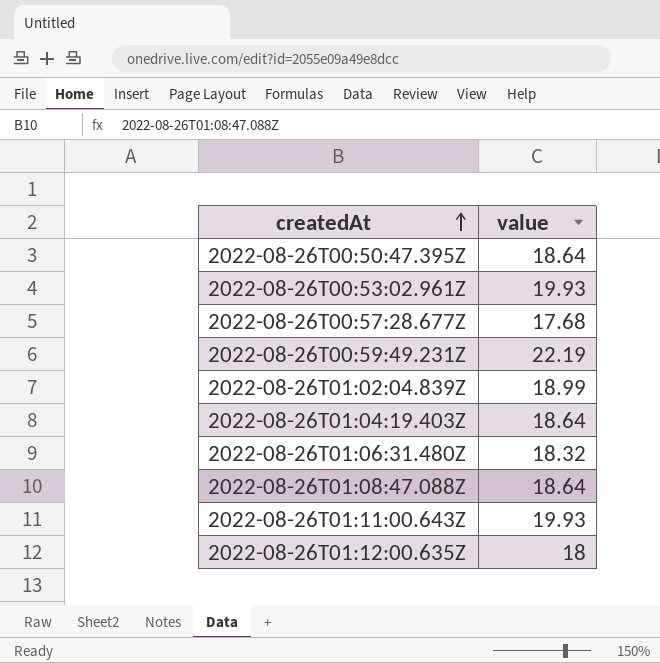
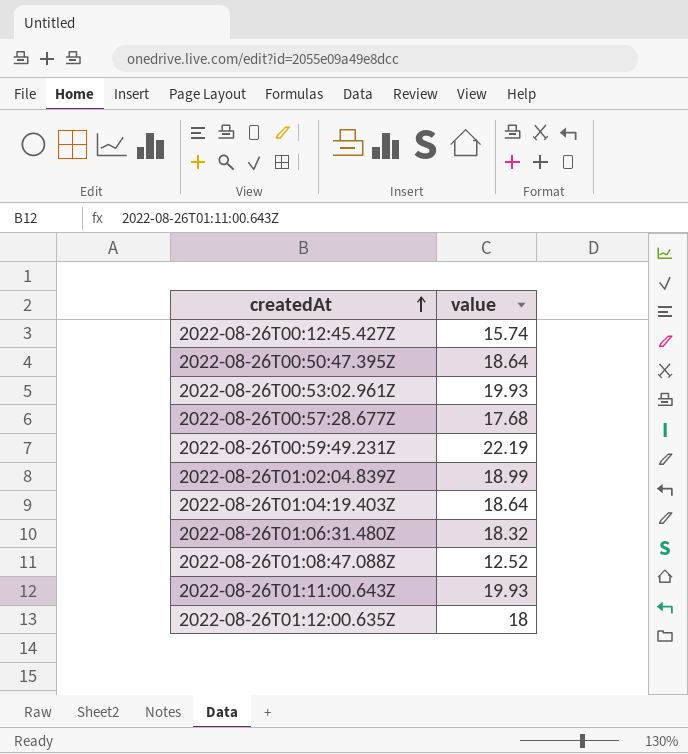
row 2022-08-26T00:12:45.427Z: none -> 15.74
2022-08-26T01:08:47.088Z | value: 18.64 -> 12.52

